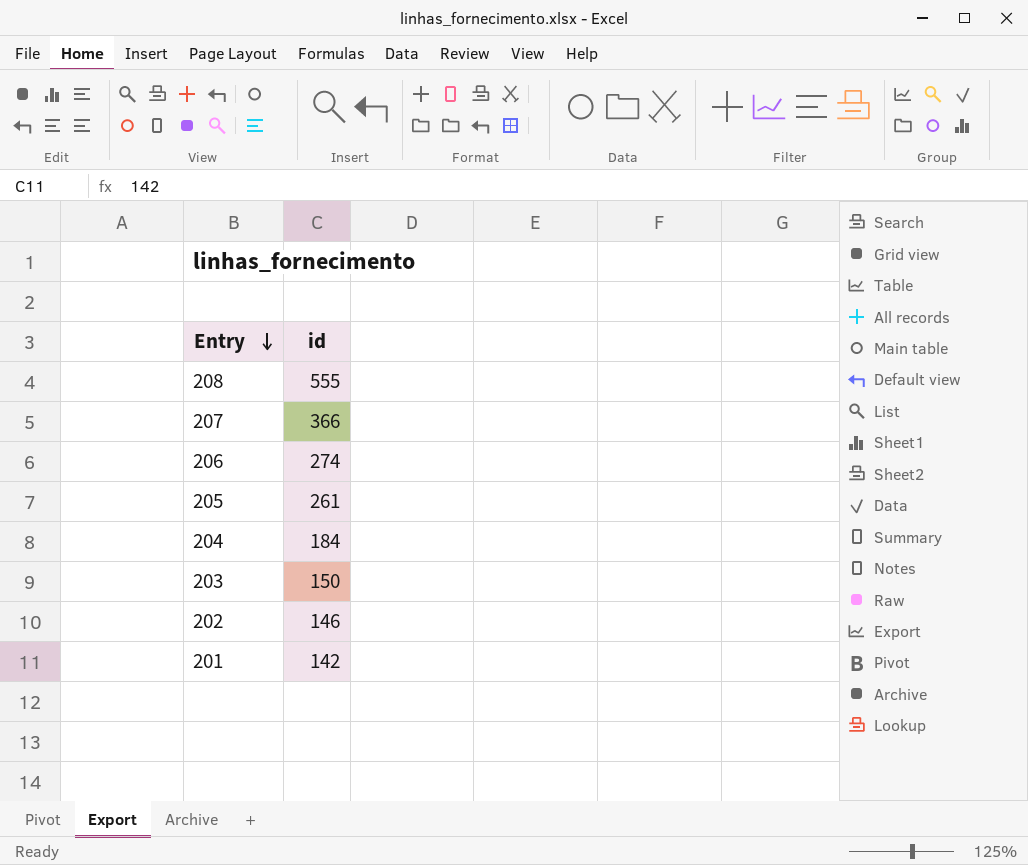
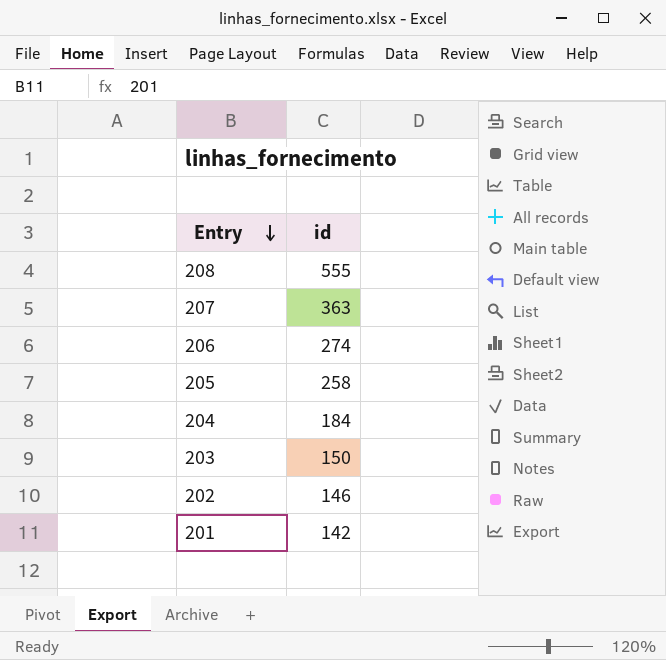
207 | id: 366 -> 363
205 | id: 261 -> 258

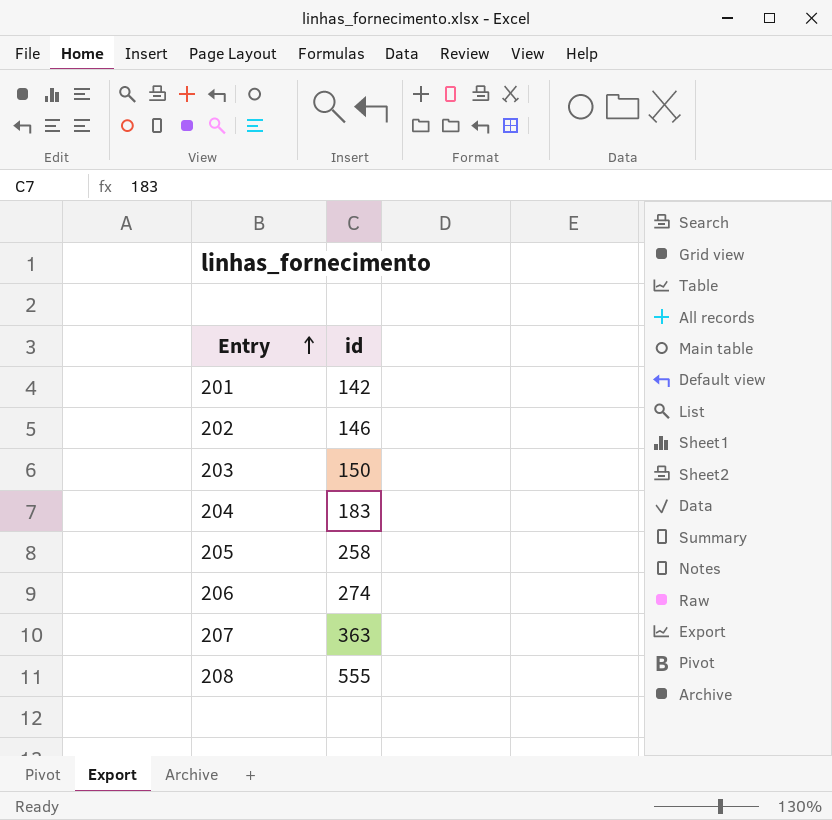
row order: Entry descending -> Entry ascending
204 | id: 184 -> 183

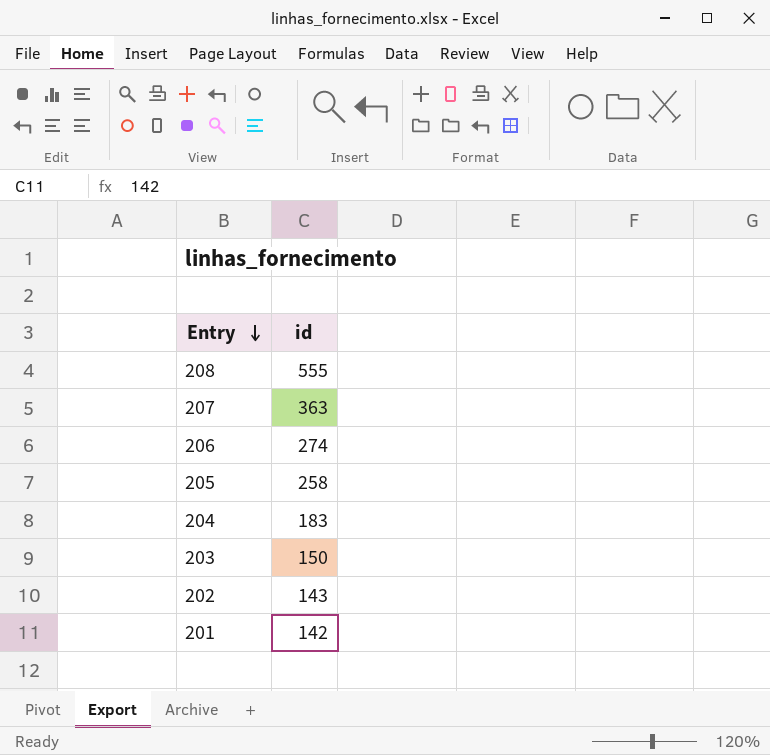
row order: Entry ascending -> Entry descending
202 | id: 146 -> 143

